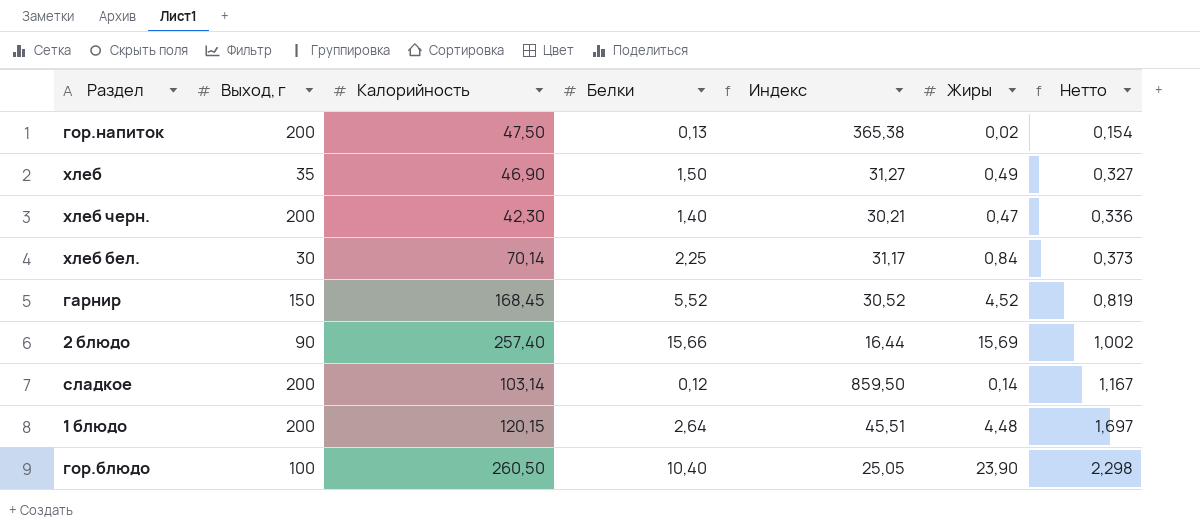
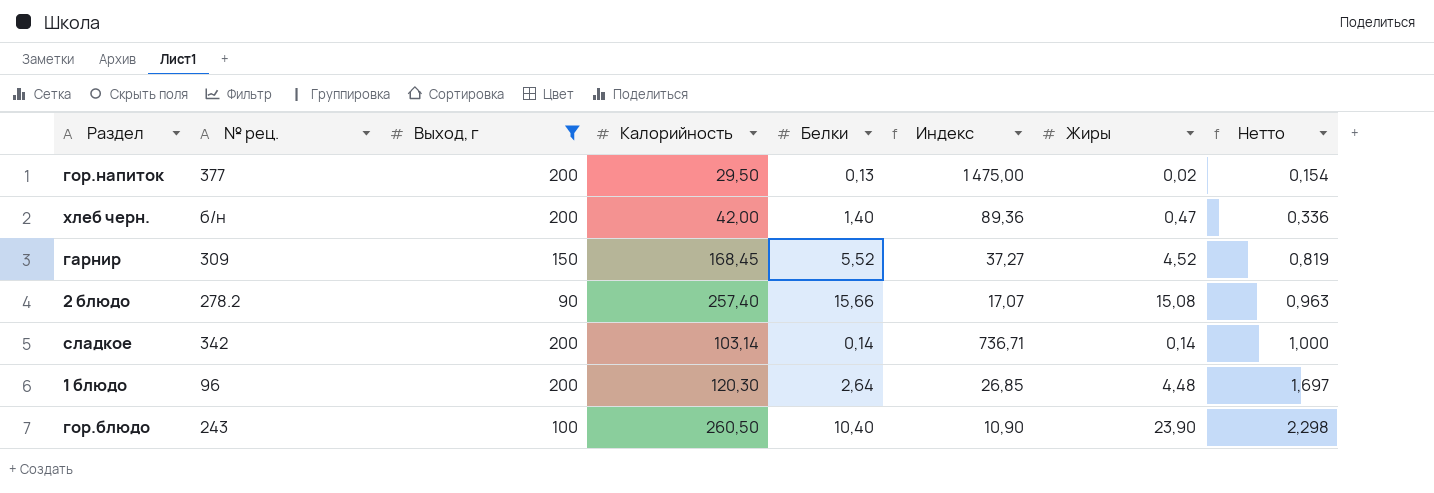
filter: none -> Выход, г >= 90
column № рец. | position: none -> 2
column Индекс | formula: [Калорийность] / [Белки] -> [Калорийность] / [Жиры]
гор.напиток | Калорийность: 47,50 -> 29,50
хлеб черн. | Калорийность: 42,30 -> 42,00
2 блюдо | Жиры: 15,69 -> 15,08
2 блюдо | Нетто: 1,002 -> 0,963
сладкое | Белки: 0,12 -> 0,14
сладкое | Нетто: 1,167 -> 1,000
1 блюдо | Калорийность: 120,15 -> 120,30

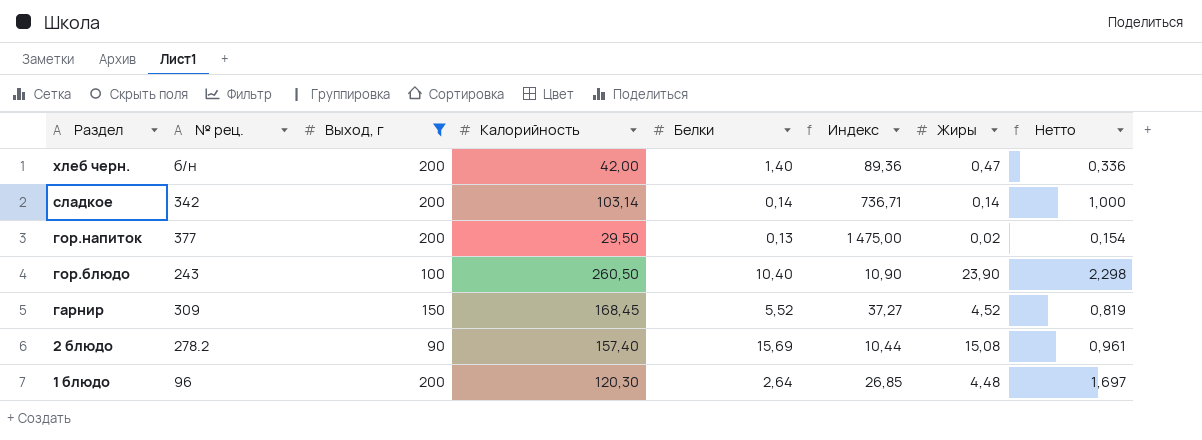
row order: Нетто ascending -> Раздел descending
2 блюдо | Калорийность: 257,40 -> 157,40
2 блюдо | Белки: 15,66 -> 15,69
2 блюдо | Индекс: 17,07 -> 10,44
2 блюдо | Нетто: 0,963 -> 0,961

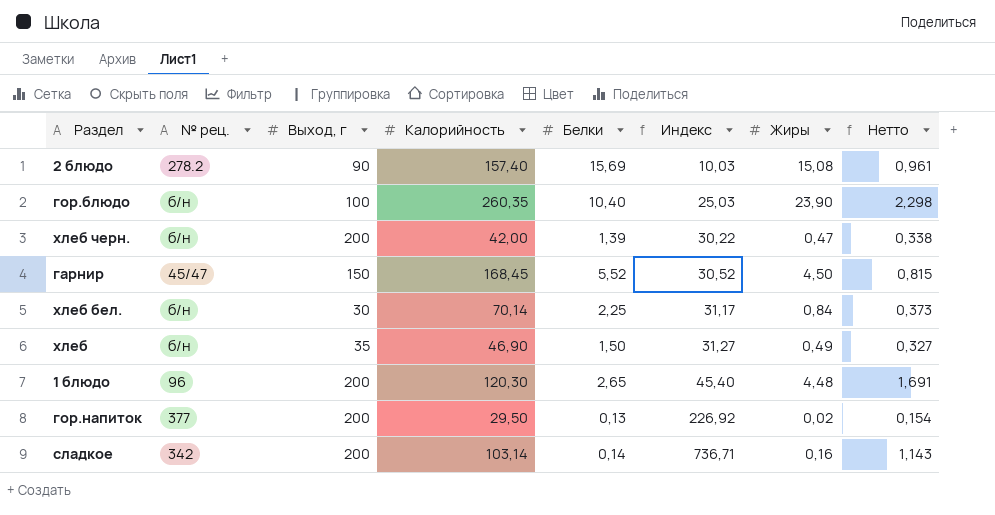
filter: Выход, г >= 90 -> none
row order: Раздел descending -> Индекс ascending
column Индекс | formula: [Калорийность] / [Жиры] -> [Калорийность] / [Белки]
гор.блюдо | № рец.: 243 -> б/н
гор.блюдо | Калорийность: 260,50 -> 260,35
хлеб черн. | Белки: 1,40 -> 1,39
хлеб черн. | Нетто: 0,336 -> 0,338
гарнир | № рец.: 309 -> 45/47
гарнир | Жиры: 4,52 -> 4,50
гарнир | Нетто: 0,819 -> 0,815
1 блюдо | Белки: 2,64 -> 2,65
1 блюдо | Нетто: 1,697 -> 1,691
сладкое | Жиры: 0,14 -> 0,16
сладкое | Нетто: 1,000 -> 1,143

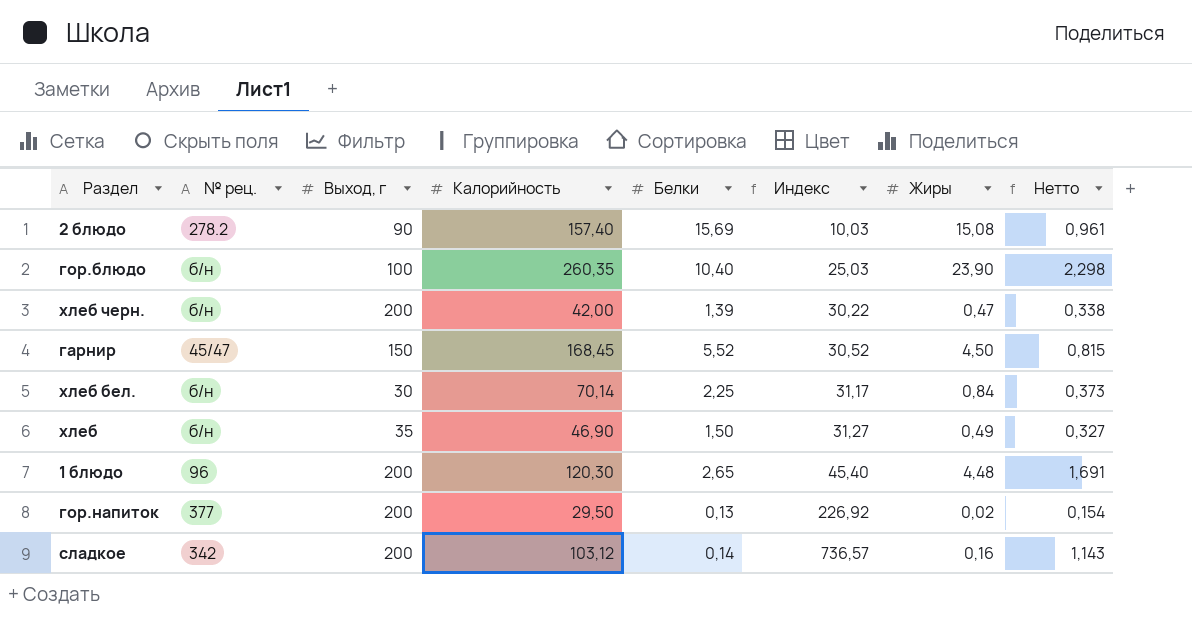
сладкое | Калорийность: 103,14 -> 103,12
сладкое | Индекс: 736,71 -> 736,57

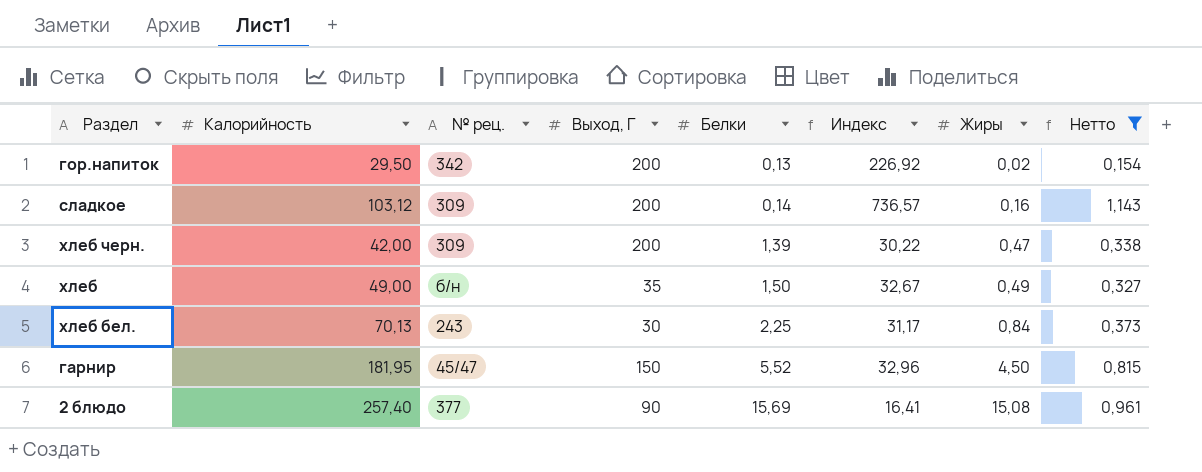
filter: none -> Нетто <= 1,143
row order: Индекс ascending -> Белки ascending
column Калорийность | position: 4 -> 2
column name: Выход, г -> Выход, Г
гор.напиток | № рец.: 377 -> 342
сладкое | № рец.: 342 -> 309
хлеб черн. | № рец.: б/н -> 309
хлеб | Калорийность: 46,90 -> 49,00
хлеб | Индекс: 31,27 -> 32,67
хлеб бел. | Калорийность: 70,14 -> 70,13
хлеб бел. | № рец.: б/н -> 243
гарнир | Калорийность: 168,45 -> 181,95
гарнир | Индекс: 30,52 -> 32,96
2 блюдо | Калорийность: 157,40 -> 257,40
2 блюдо | № рец.: 278.2 -> 377
2 блюдо | Индекс: 10,03 -> 16,41

